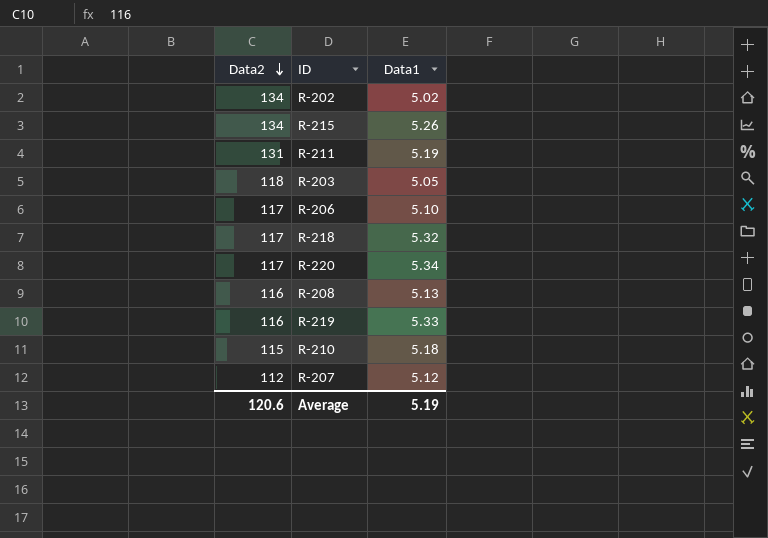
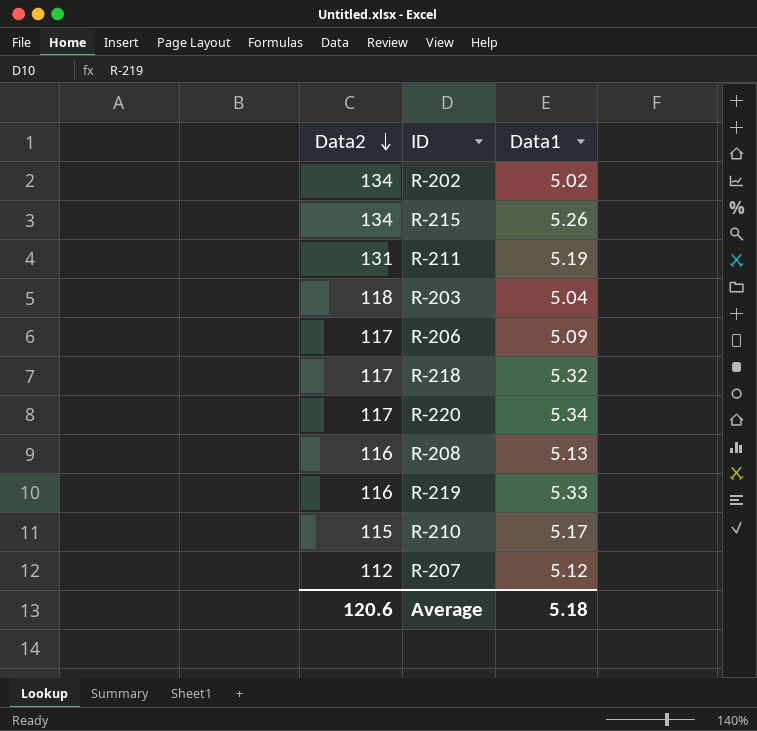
R-203 | Data1: 5.05 -> 5.04
R-206 | Data1: 5.10 -> 5.09
R-210 | Data1: 5.18 -> 5.17
Average | Data1: 5.19 -> 5.18

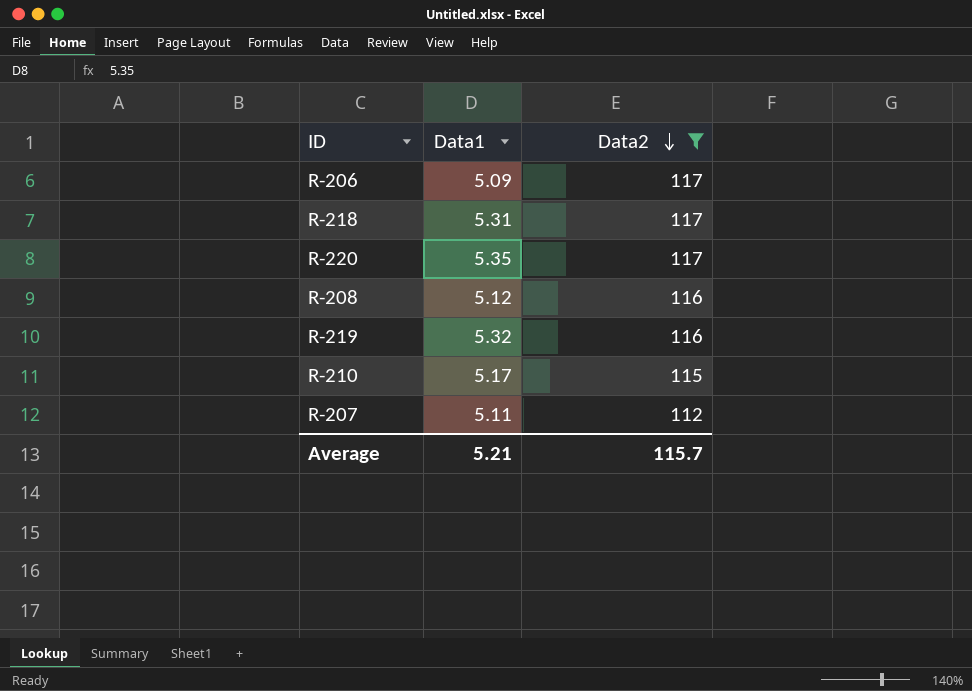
filter: none -> Data2 <= 117
column Data2 | position: 1 -> 3
R-218 | Data1: 5.32 -> 5.31
R-220 | Data1: 5.34 -> 5.35
R-208 | Data1: 5.13 -> 5.12
R-219 | Data1: 5.33 -> 5.32
R-207 | Data1: 5.12 -> 5.11
Average | Data1: 5.18 -> 5.21
Average | Data2: 120.6 -> 115.7

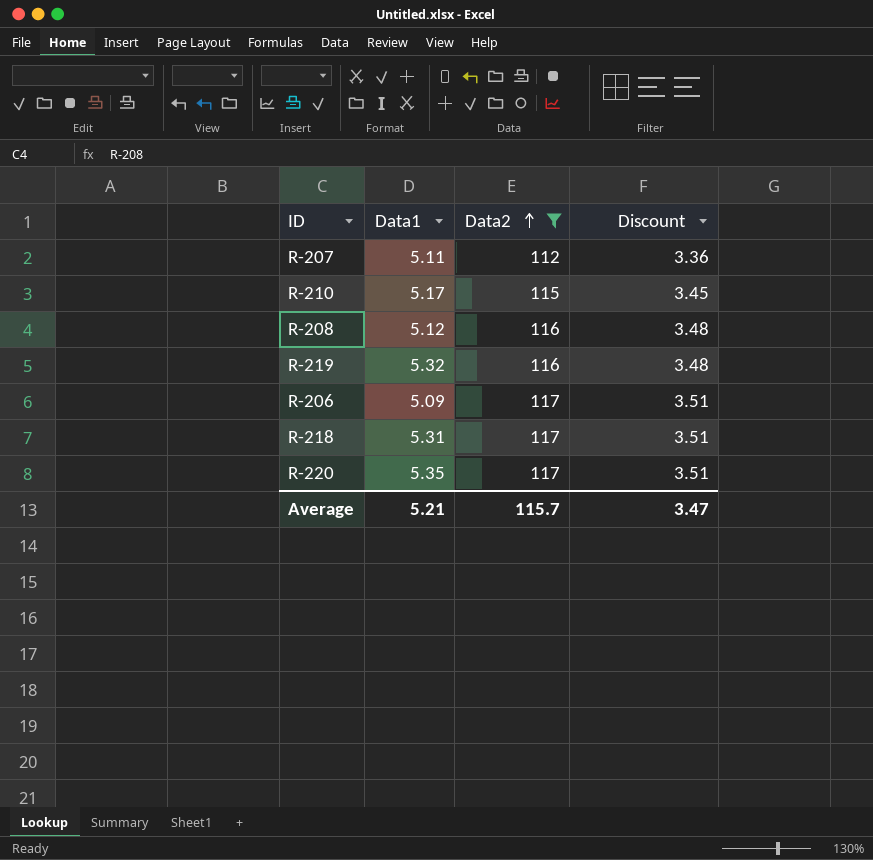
row order: Data2 descending -> Data2 ascending
column Discount | formula: none -> [Data2] * 0.03

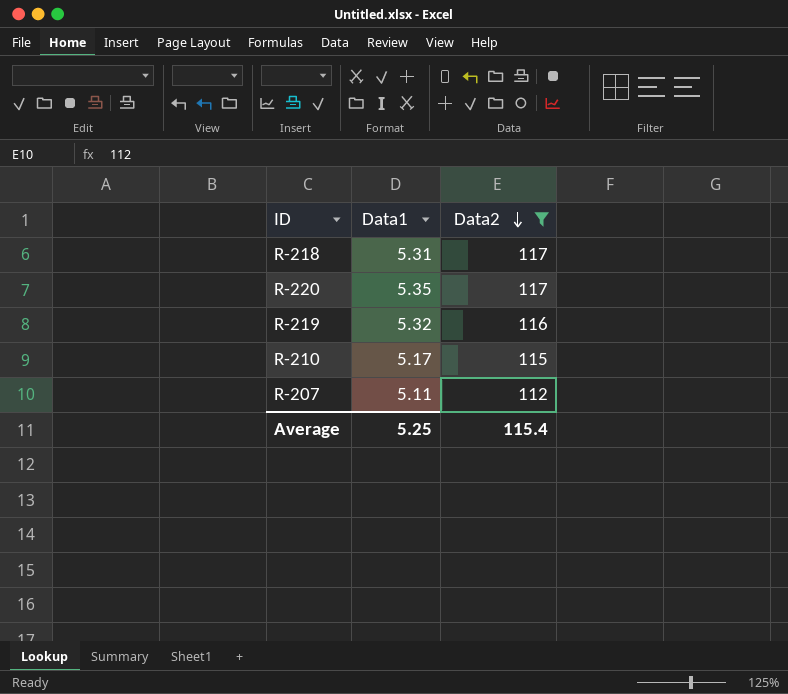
row order: Data2 ascending -> Data2 descending
column Discount | formula: [Data2] * 0.03 -> none
row R-208: 5.12 | 116 | 3.48 -> none
row R-206: 5.09 | 117 | 3.51 -> none
Average | Data1: 5.21 -> 5.25
Average | Data2: 115.7 -> 115.4

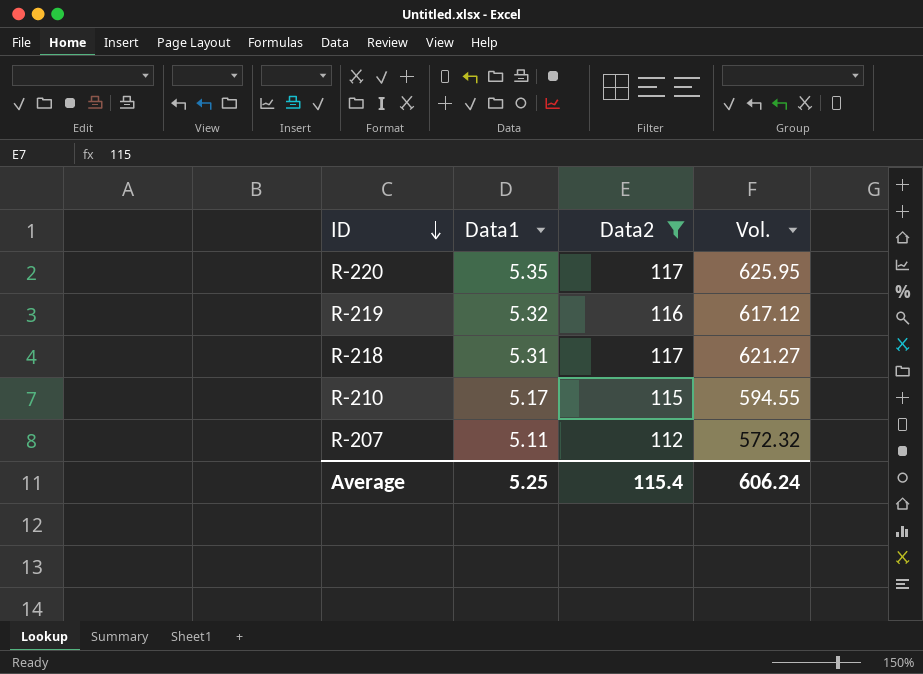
row order: Data2 descending -> ID descending
column Vol. | formula: none -> [Data1] * [Data2]

